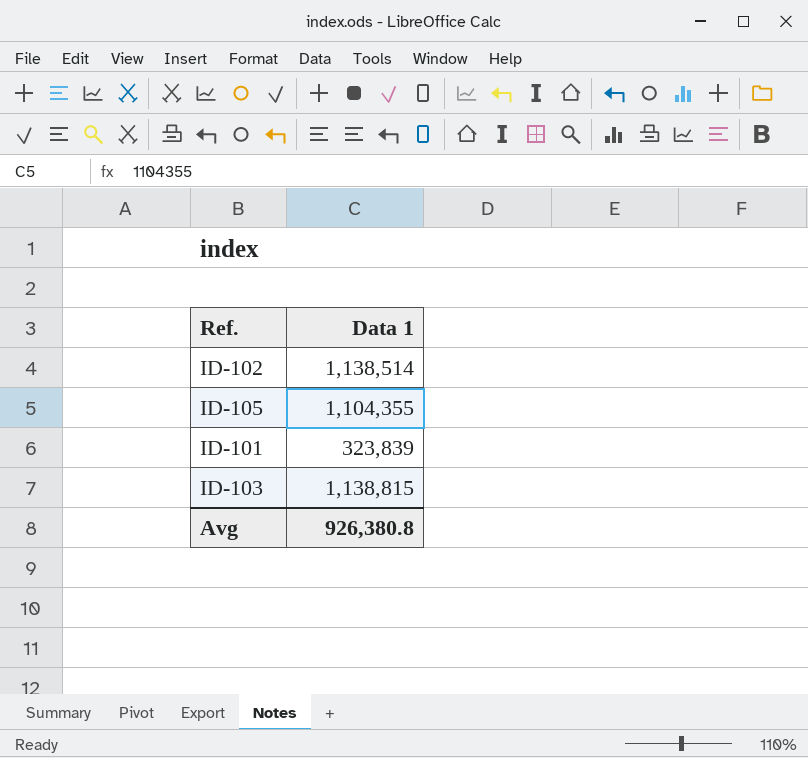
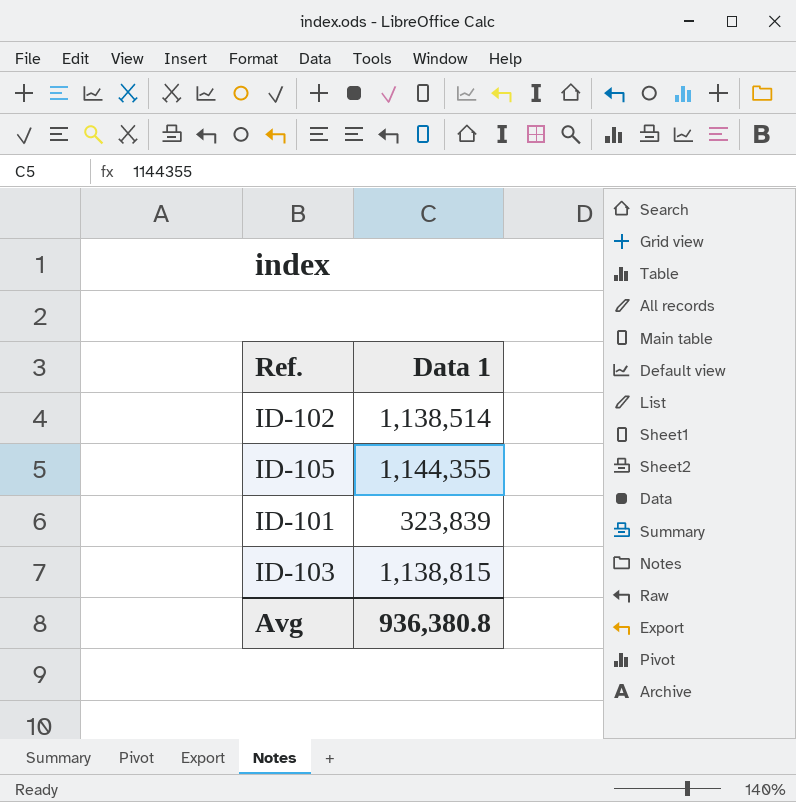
ID-105 | Data 1: 1,104,355 -> 1,144,355
Avg | Data 1: 926,380.8 -> 936,380.8

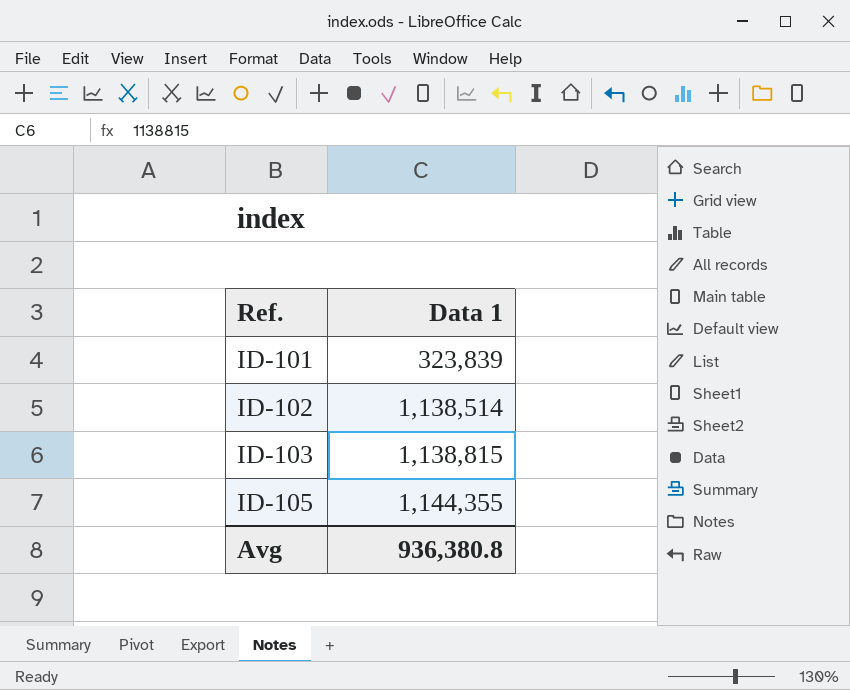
row order: none -> Ref. ascending

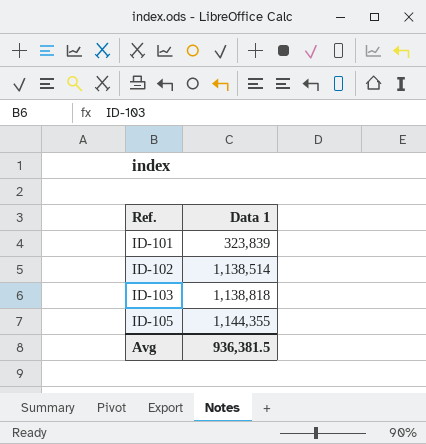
ID-103 | Data 1: 1,138,815 -> 1,138,818
Avg | Data 1: 936,380.8 -> 936,381.5

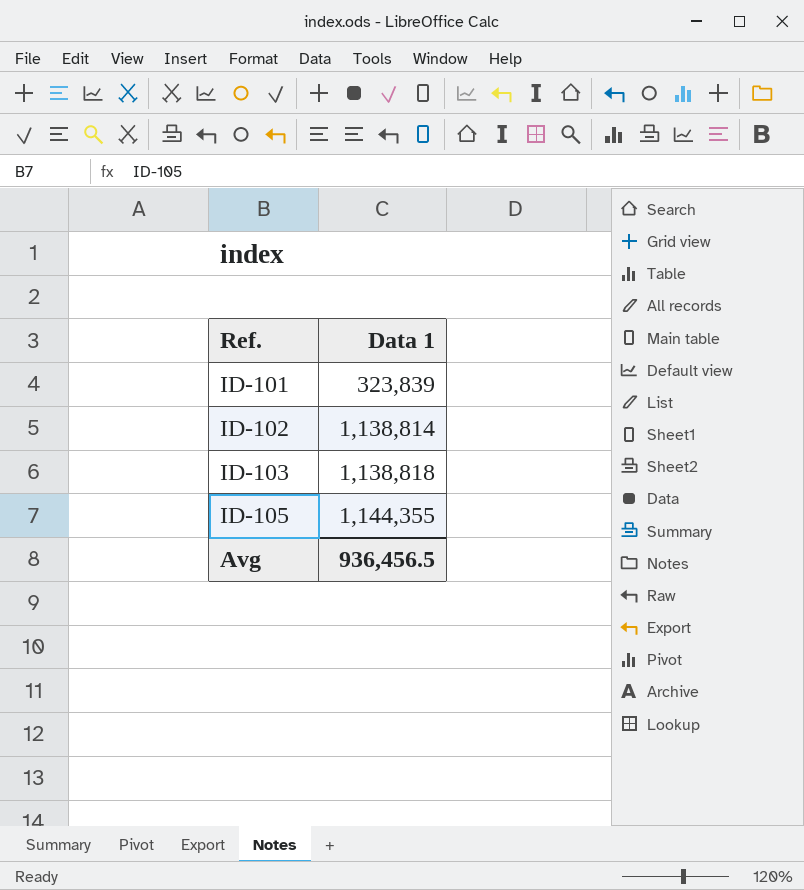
ID-102 | Data 1: 1,138,514 -> 1,138,814
Avg | Data 1: 936,381.5 -> 936,456.5

